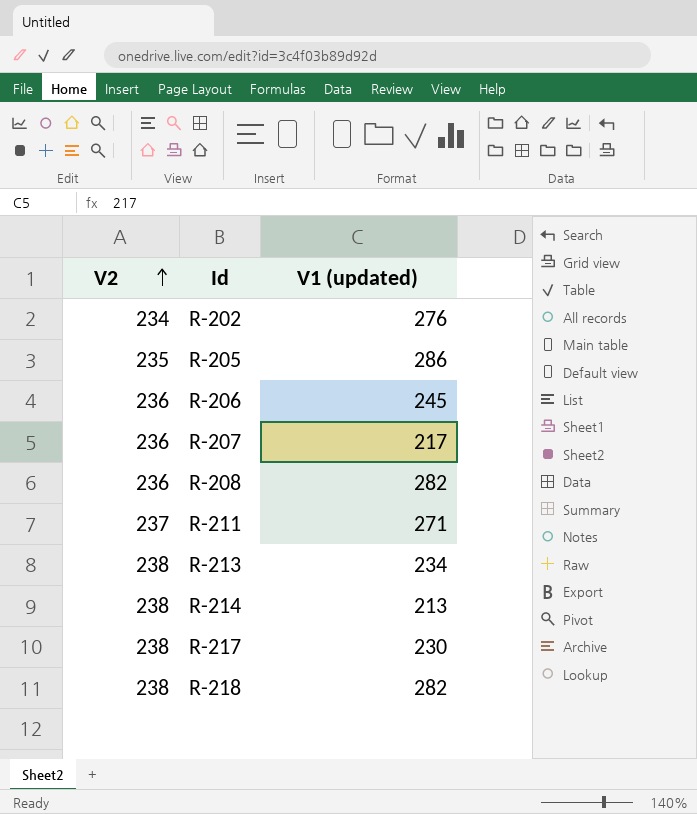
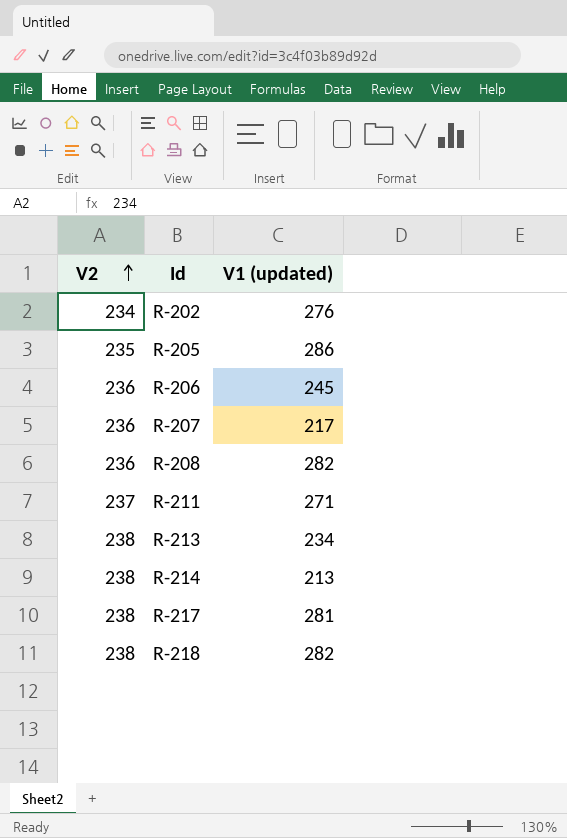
R-217 | V1 (updated): 230 -> 281

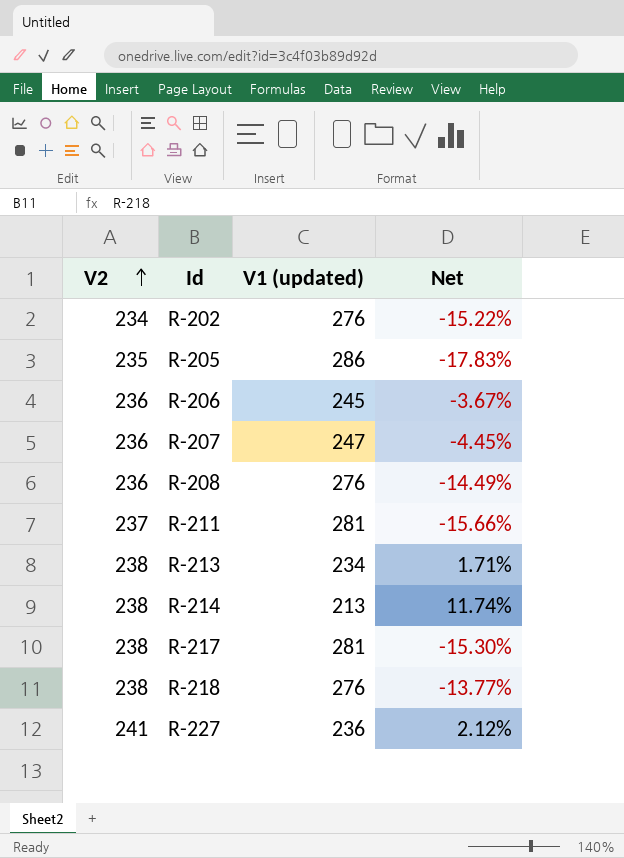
column Net | formula: none -> ([V2] - [V1 (updated)]) / [V1 (updated)]
R-207 | V1 (updated): 217 -> 247
R-208 | V1 (updated): 282 -> 276
R-211 | V1 (updated): 271 -> 281
R-218 | V1 (updated): 282 -> 276
row R-227: none -> 241 | 236 | 2.12%

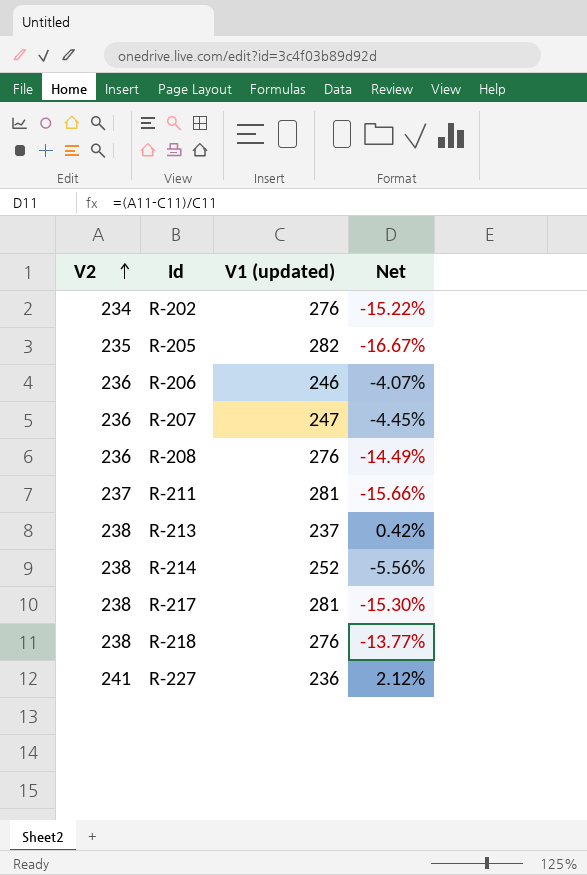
R-205 | V1 (updated): 286 -> 282
R-205 | Net: -17.83% -> -16.67%
R-206 | V1 (updated): 245 -> 246
R-206 | Net: -3.67% -> -4.07%
R-213 | V1 (updated): 234 -> 237
R-213 | Net: 1.71% -> 0.42%
R-214 | V1 (updated): 213 -> 252
R-214 | Net: 11.74% -> -5.56%

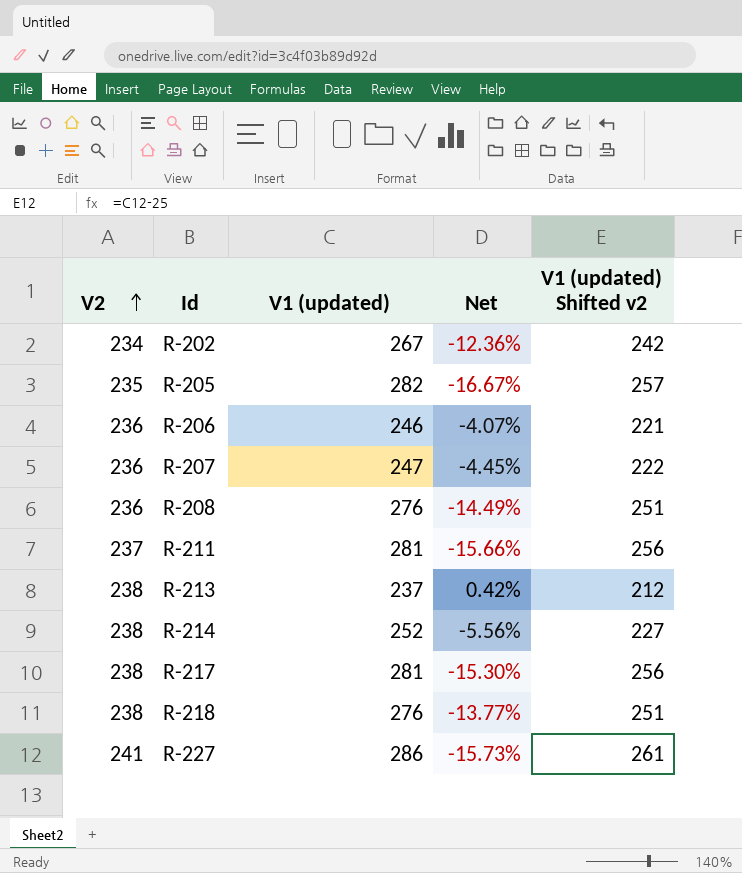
column V1 (updated) Shifted v2 | formula: none -> [V1 (updated)] - 25
R-202 | V1 (updated): 276 -> 267
R-202 | Net: -15.22% -> -12.36%
R-227 | V1 (updated): 236 -> 286
R-227 | Net: 2.12% -> -15.73%

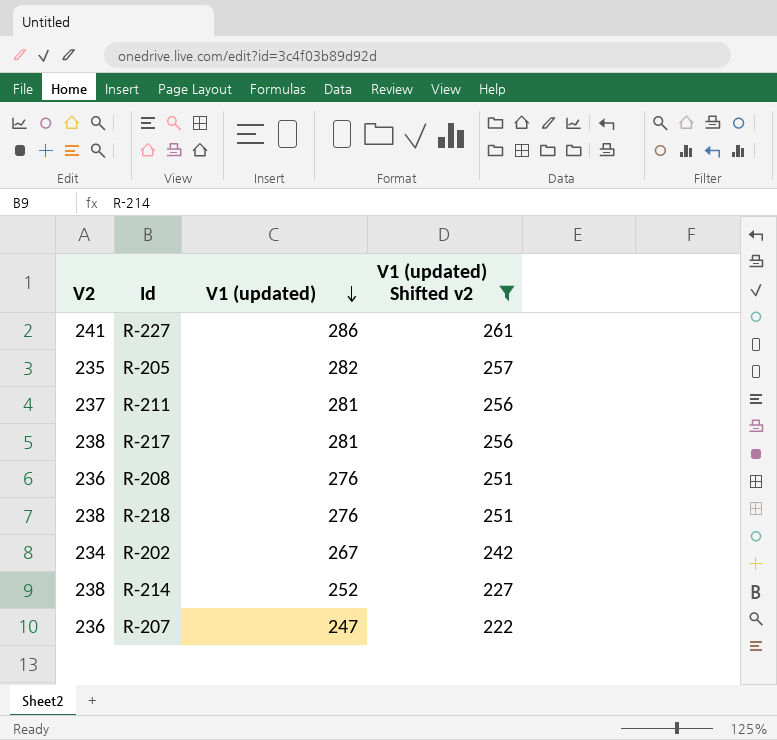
filter: none -> V1 (updated) Shifted v2 >= 222
row order: V2 ascending -> V1 (updated) descending
column Net | formula: ([V2] - [V1 (updated)]) / [V1 (updated)] -> none

